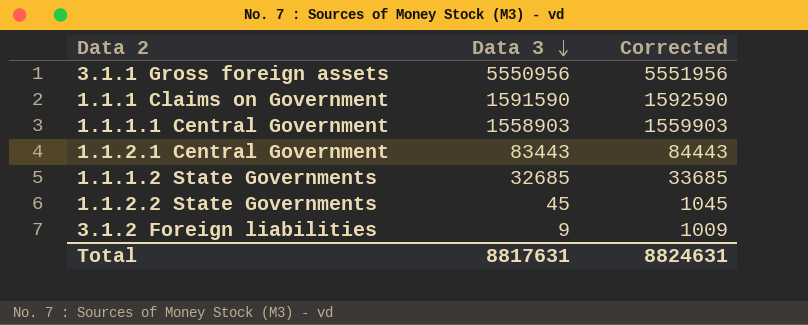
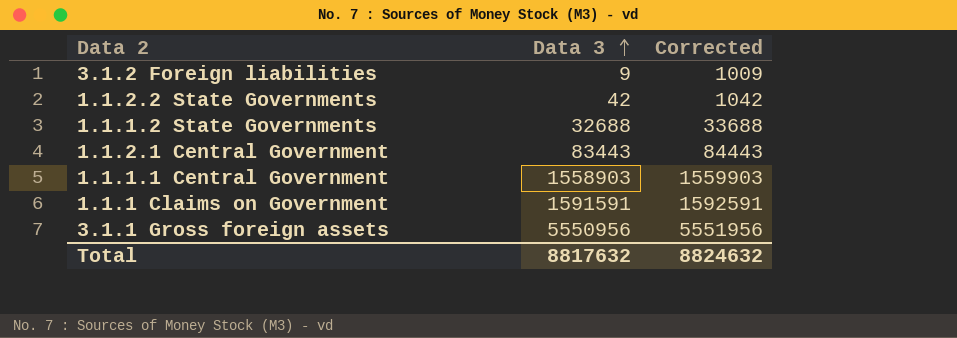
row order: Data 3 descending -> Data 3 ascending
1.1.2.2 State Governments | Data 3: 45 -> 42
1.1.2.2 State Governments | Corrected: 1045 -> 1042
1.1.1.2 State Governments | Data 3: 32685 -> 32688
1.1.1.2 State Governments | Corrected: 33685 -> 33688
1.1.1 Claims on Government | Data 3: 1591590 -> 1591591
1.1.1 Claims on Government | Corrected: 1592590 -> 1592591
Total | Data 3: 8817631 -> 8817632
Total | Corrected: 8824631 -> 8824632

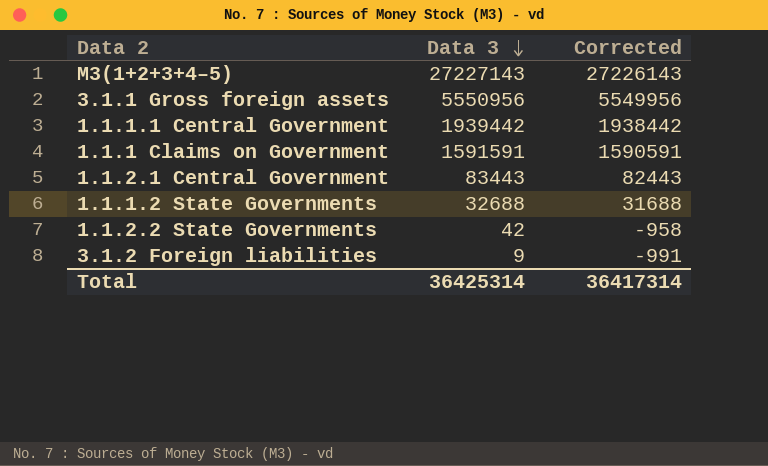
row order: Data 3 ascending -> Data 3 descending
column Corrected | formula: [Data 3] + 1000 -> [Data 3] - 1000
row M3(1+2+3+4–5): none -> 27227143 | 27226143
1.1.1.1 Central Government | Data 3: 1558903 -> 1939442
Total | Data 3: 8817632 -> 36425314
Total | Corrected: 8824632 -> 36417314

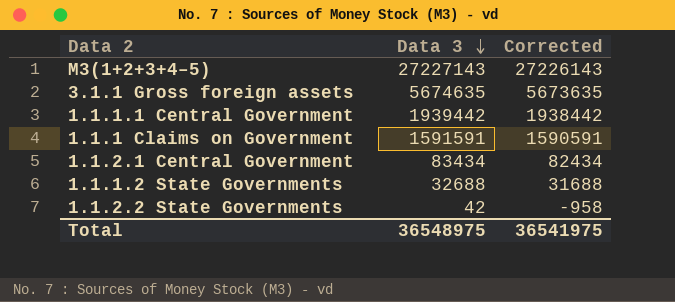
row 3.1.2 Foreign liabilities: 9 | -991 -> none
3.1.1 Gross foreign assets | Data 3: 5550956 -> 5674635
3.1.1 Gross foreign assets | Corrected: 5549956 -> 5673635
1.1.2.1 Central Government | Data 3: 83443 -> 83434
1.1.2.1 Central Government | Corrected: 82443 -> 82434
Total | Data 3: 36425314 -> 36548975
Total | Corrected: 36417314 -> 36541975

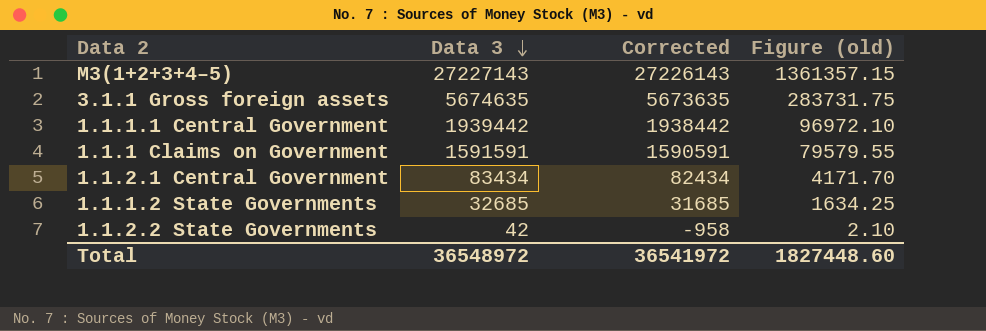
column Figure (old) | formula: none -> [Data 3] * 0.05
1.1.1.2 State Governments | Data 3: 32688 -> 32685
1.1.1.2 State Governments | Corrected: 31688 -> 31685
Total | Data 3: 36548975 -> 36548972
Total | Corrected: 36541975 -> 36541972

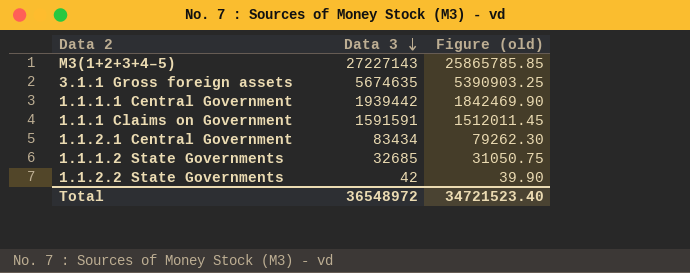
column Corrected | formula: [Data 3] - 1000 -> none
column Figure (old) | formula: [Data 3] * 0.05 -> [Data 3] * 0.95
Total | Figure (old): 1827448.60 -> 34721523.40

